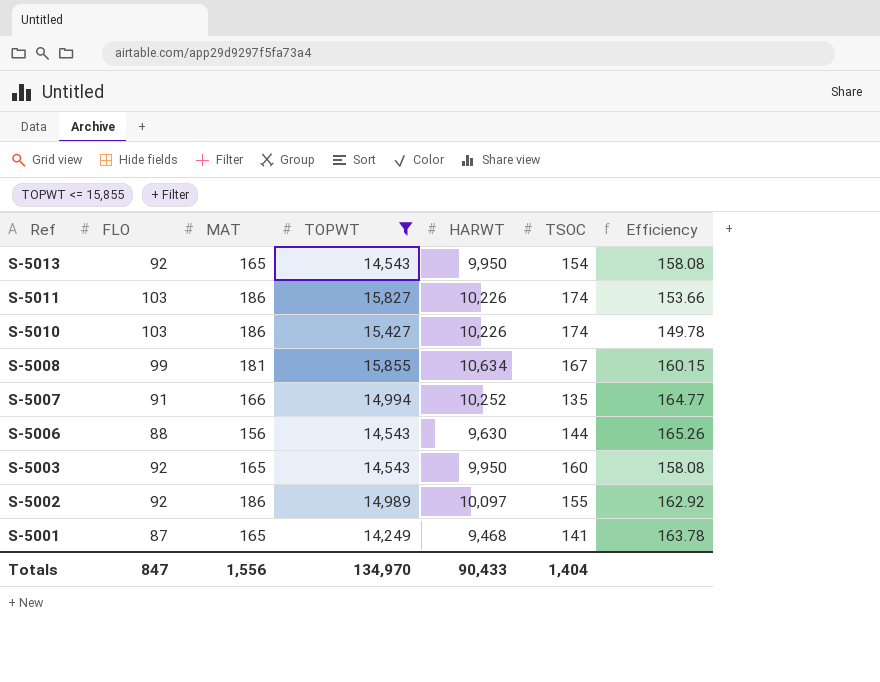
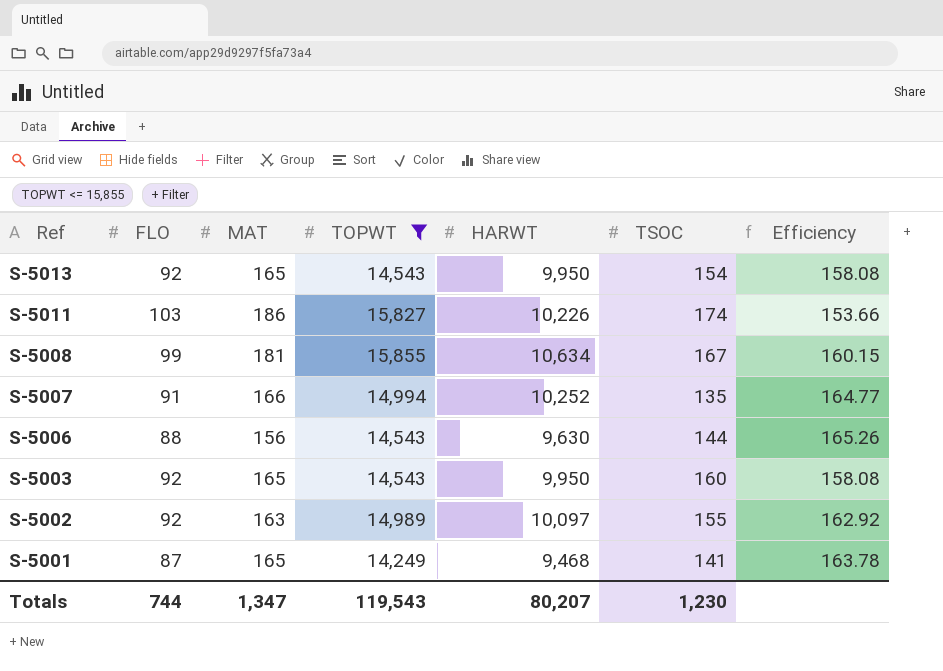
row S-5010: 103 | 186 | 15,427 | 10,226 | 174 | 149.78 -> none
S-5002 | MAT: 186 -> 163
Totals | FLO: 847 -> 744
Totals | MAT: 1,556 -> 1,347
Totals | TOPWT: 134,970 -> 119,543
Totals | HARWT: 90,433 -> 80,207
Totals | TSOC: 1,404 -> 1,230

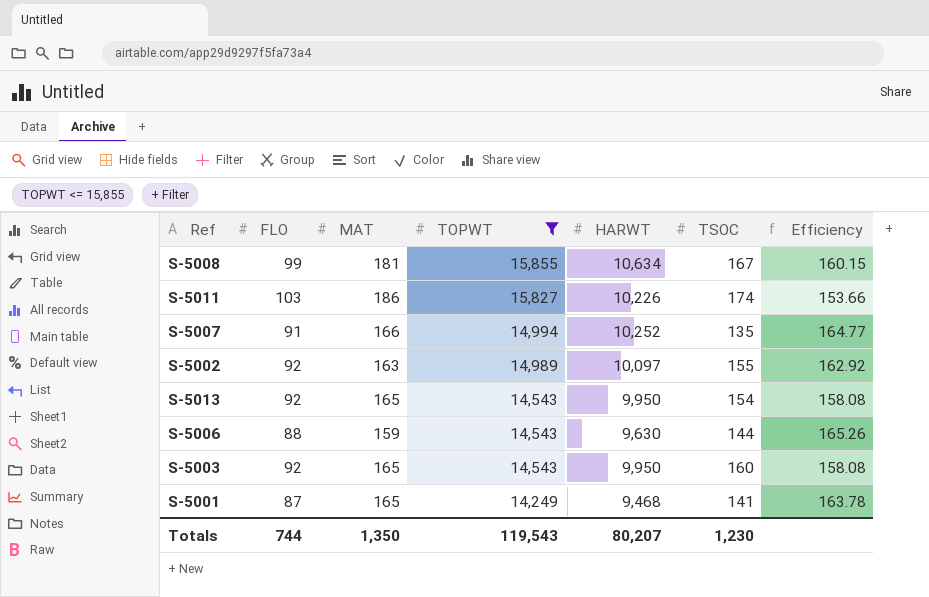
row order: Ref descending -> TOPWT descending
S-5006 | MAT: 156 -> 159
Totals | MAT: 1,347 -> 1,350

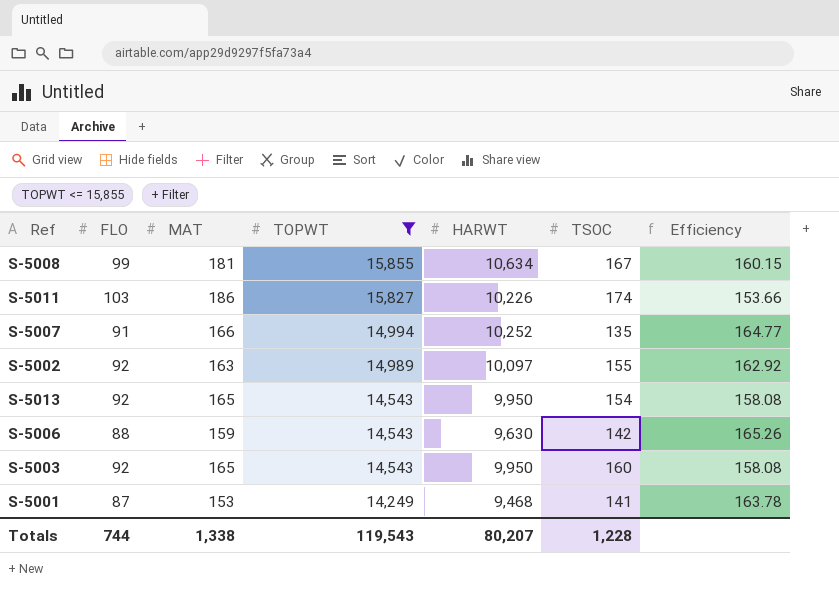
S-5006 | TSOC: 144 -> 142
S-5001 | MAT: 165 -> 153
Totals | MAT: 1,350 -> 1,338
Totals | TSOC: 1,230 -> 1,228

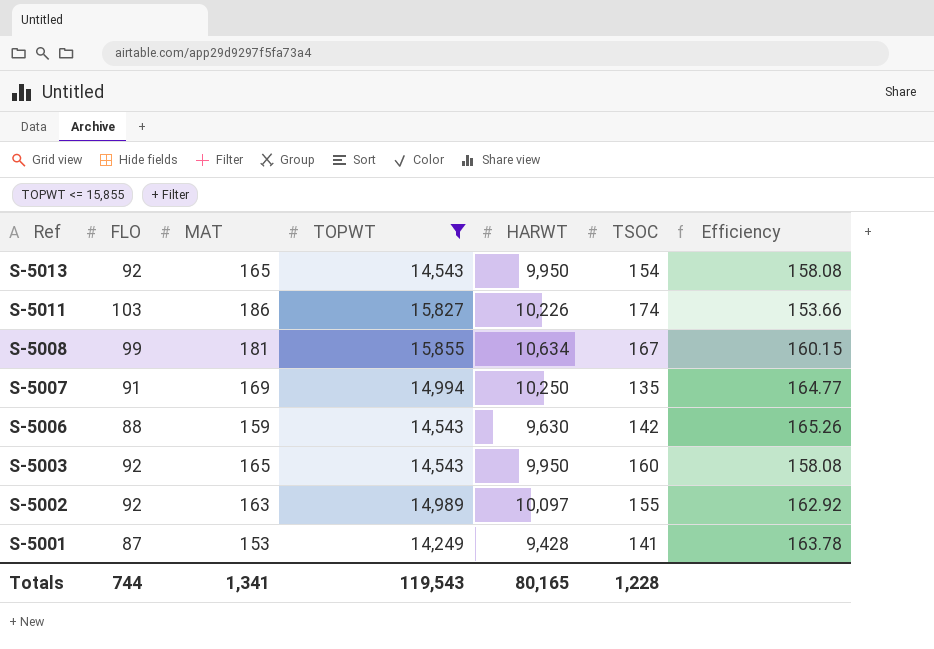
row order: TOPWT descending -> Ref descending
S-5007 | MAT: 166 -> 169
S-5007 | HARWT: 10,252 -> 10,250
S-5001 | HARWT: 9,468 -> 9,428
Totals | MAT: 1,338 -> 1,341
Totals | HARWT: 80,207 -> 80,165

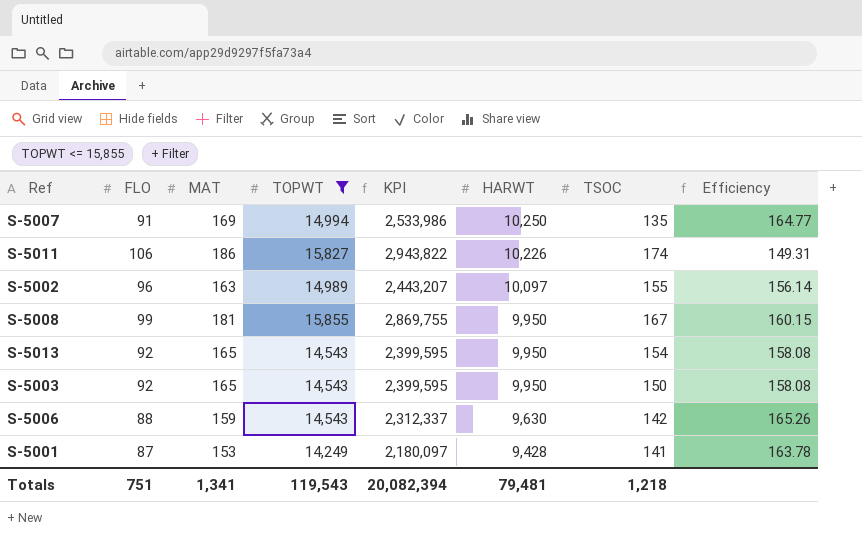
row order: Ref descending -> HARWT descending
column KPI | formula: none -> [MAT] * [TOPWT]
S-5011 | FLO: 103 -> 106
S-5011 | Efficiency: 153.66 -> 149.31
S-5002 | FLO: 92 -> 96
S-5002 | Efficiency: 162.92 -> 156.14
S-5008 | HARWT: 10,634 -> 9,950
S-5003 | TSOC: 160 -> 150
Totals | FLO: 744 -> 751
Totals | HARWT: 80,165 -> 79,481
Totals | TSOC: 1,228 -> 1,218

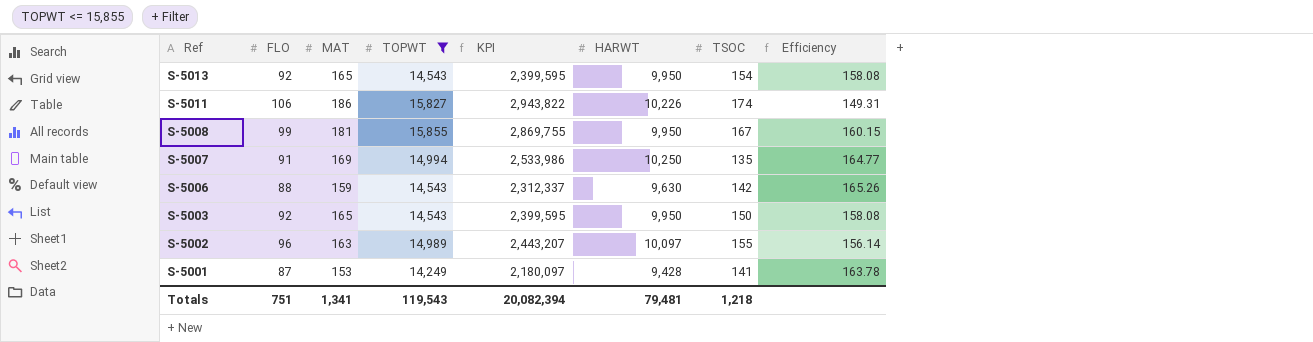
row order: HARWT descending -> Ref descending

